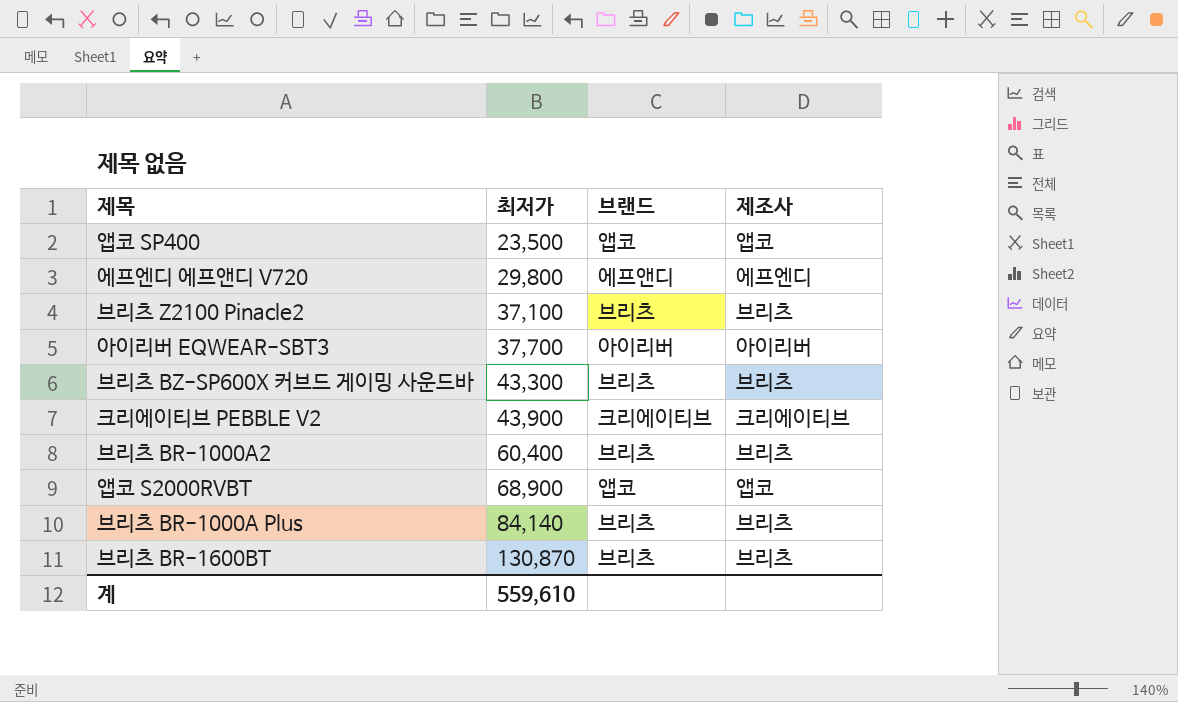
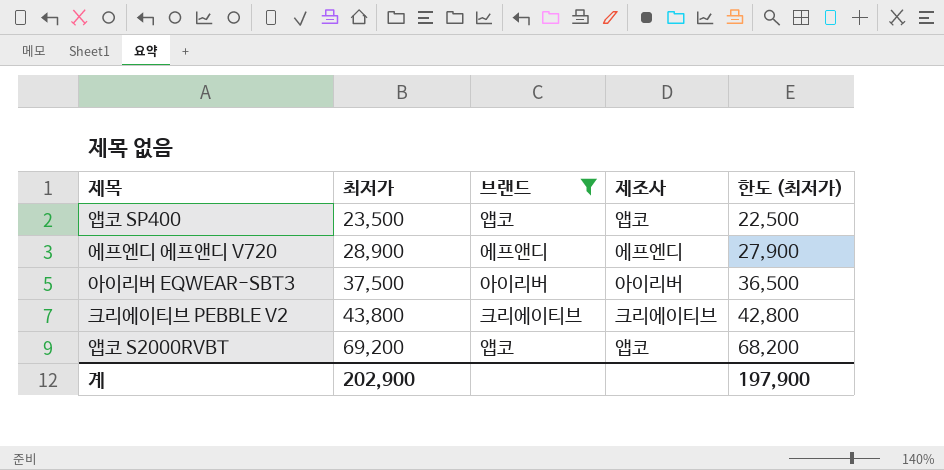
filter: none -> 브랜드 != 브리츠
column 한도 (최저가) | formula: none -> [최저가] - 1000
에프엔디 에프앤디 V720 | 최저가: 29,800 -> 28,900
아이리버 EQWEAR-SBT3 | 최저가: 37,700 -> 37,500
크리에이티브 PEBBLE V2 | 최저가: 43,900 -> 43,800
앱코 S2000RVBT | 최저가: 68,900 -> 69,200
계 | 최저가: 559,610 -> 202,900

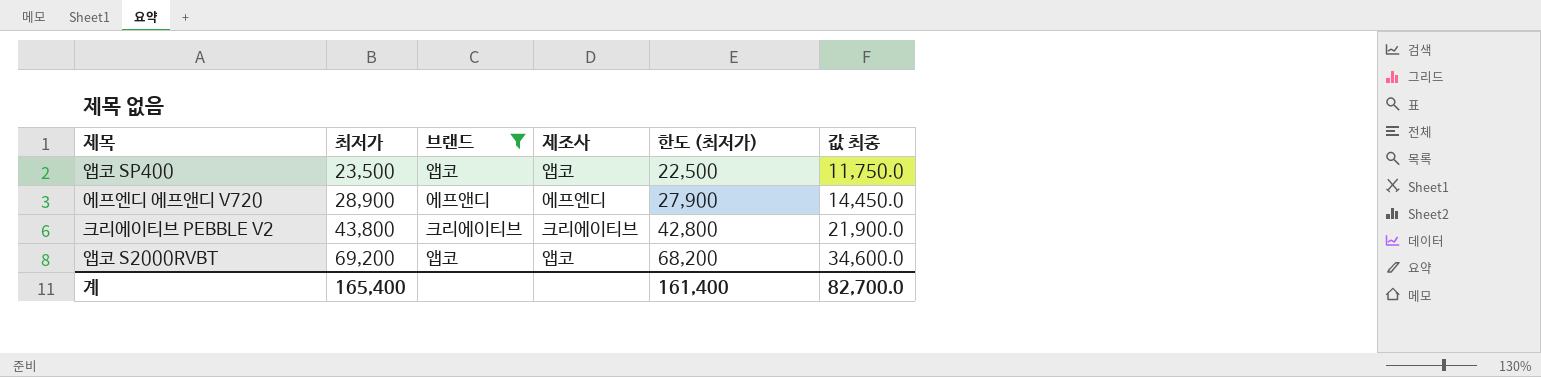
column 값 최종 | formula: none -> [최저가] * 0.5
row 아이리버 EQWEAR-SBT3: 37,500 | 아이리버 | 아이리버 | 36,500 -> none
계 | 최저가: 202,900 -> 165,400
계 | 한도 (최저가): 197,900 -> 161,400

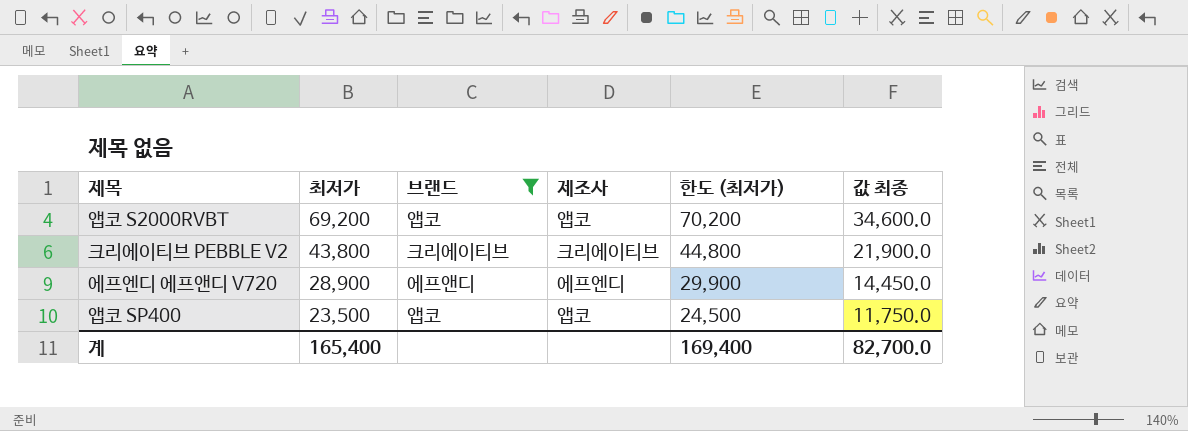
row order: 최저가 ascending -> 최저가 descending
column 한도 (최저가) | formula: [최저가] - 1000 -> [최저가] + 1000
계 | 한도 (최저가): 161,400 -> 169,400

